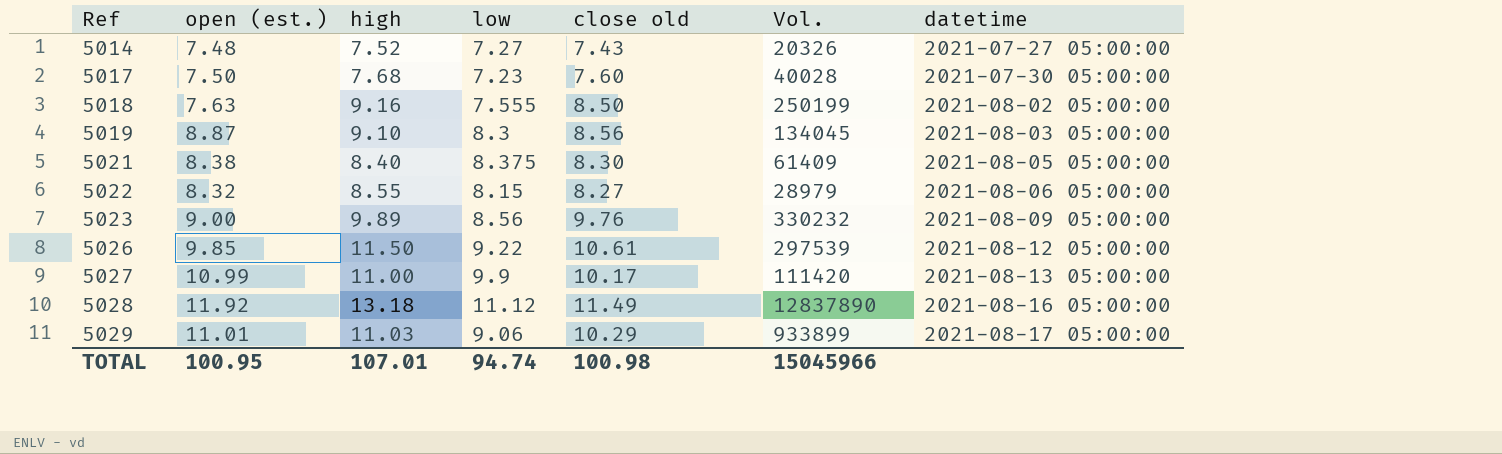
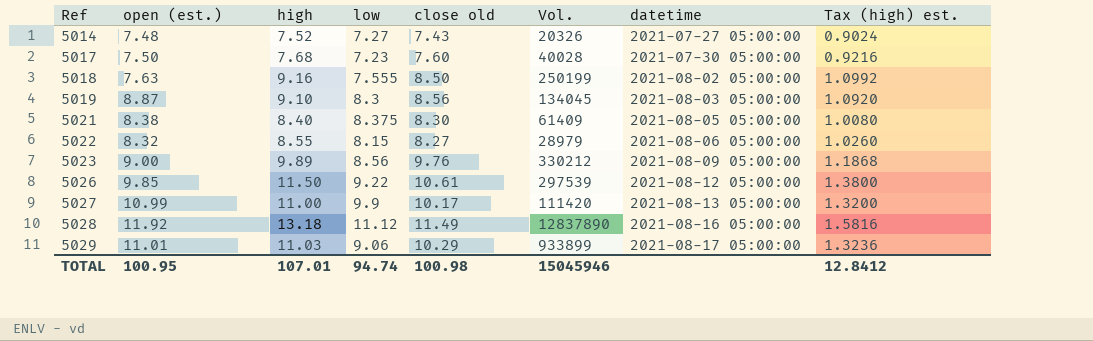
column Tax (high) est. | formula: none -> [high] * 0.12
5023 | Vol.: 330232 -> 330212
TOTAL | Vol.: 15045966 -> 15045946

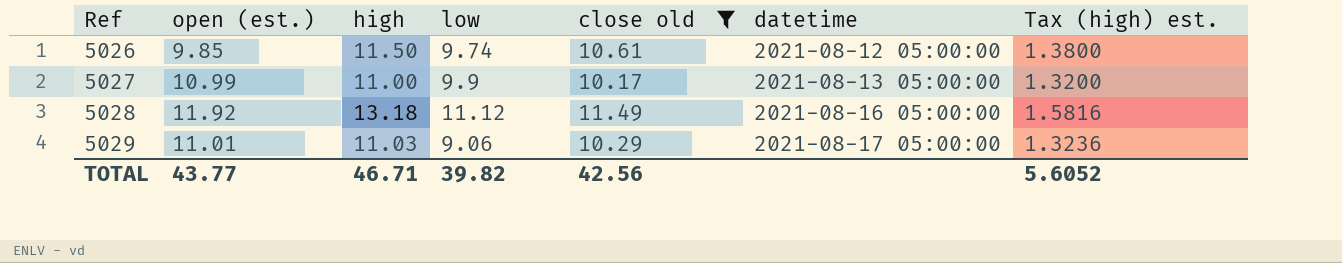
filter: none -> close old >= 10.17
column Vol. | position: 6 -> none
5026 | low: 9.22 -> 9.74
TOTAL | open (est.): 100.95 -> 43.77
TOTAL | high: 107.01 -> 46.71
TOTAL | low: 94.74 -> 39.82
TOTAL | close old: 100.98 -> 42.56
TOTAL | Tax (high) est.: 12.8412 -> 5.6052

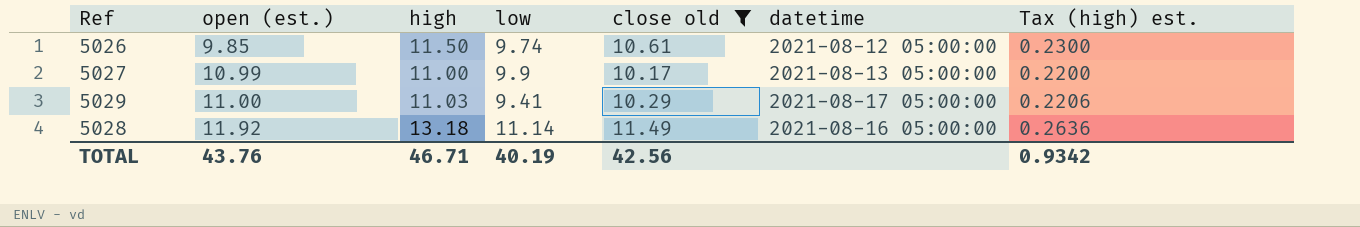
row order: Ref ascending -> open (est.) ascending
column Tax (high) est. | formula: [high] * 0.12 -> [high] * 0.02
5029 | open (est.): 11.01 -> 11.00
5029 | low: 9.06 -> 9.41
5028 | low: 11.12 -> 11.14
TOTAL | open (est.): 43.77 -> 43.76
TOTAL | low: 39.82 -> 40.19
TOTAL | Tax (high) est.: 5.6052 -> 0.9342

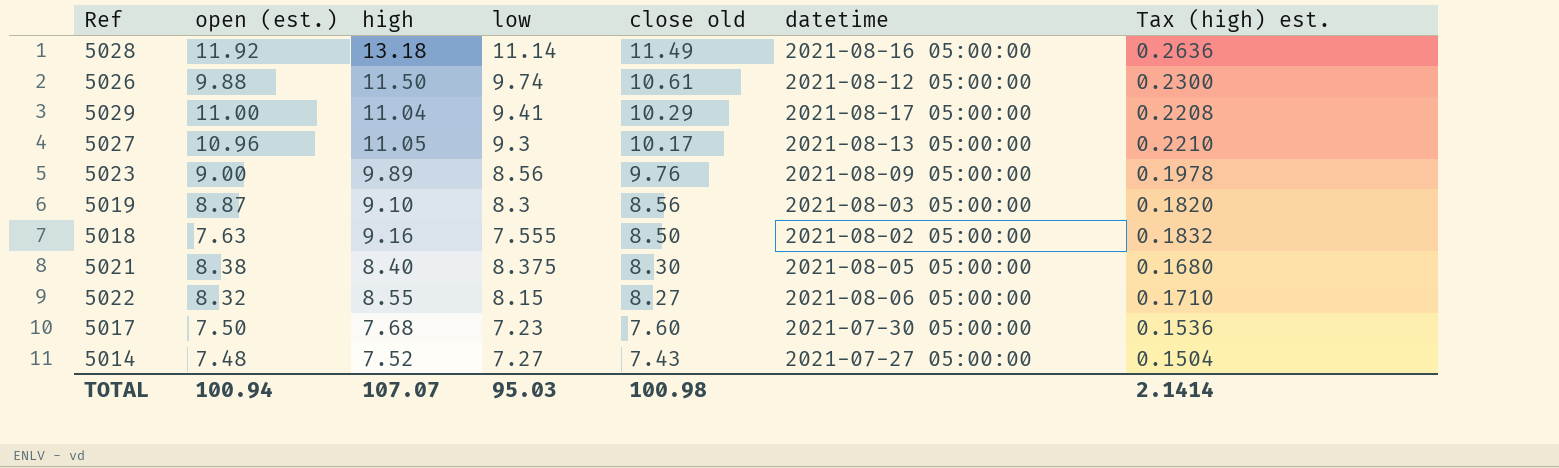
filter: close old >= 10.17 -> none
row order: open (est.) ascending -> close old descending
5026 | open (est.): 9.85 -> 9.88
5029 | high: 11.03 -> 11.04
5029 | Tax (high) est.: 0.2206 -> 0.2208
5027 | open (est.): 10.99 -> 10.96
5027 | high: 11.00 -> 11.05
5027 | low: 9.9 -> 9.3
5027 | Tax (high) est.: 0.2200 -> 0.2210
TOTAL | open (est.): 43.76 -> 100.94
TOTAL | high: 46.71 -> 107.07
TOTAL | low: 40.19 -> 95.03
TOTAL | close old: 42.56 -> 100.98
TOTAL | Tax (high) est.: 0.9342 -> 2.1414

